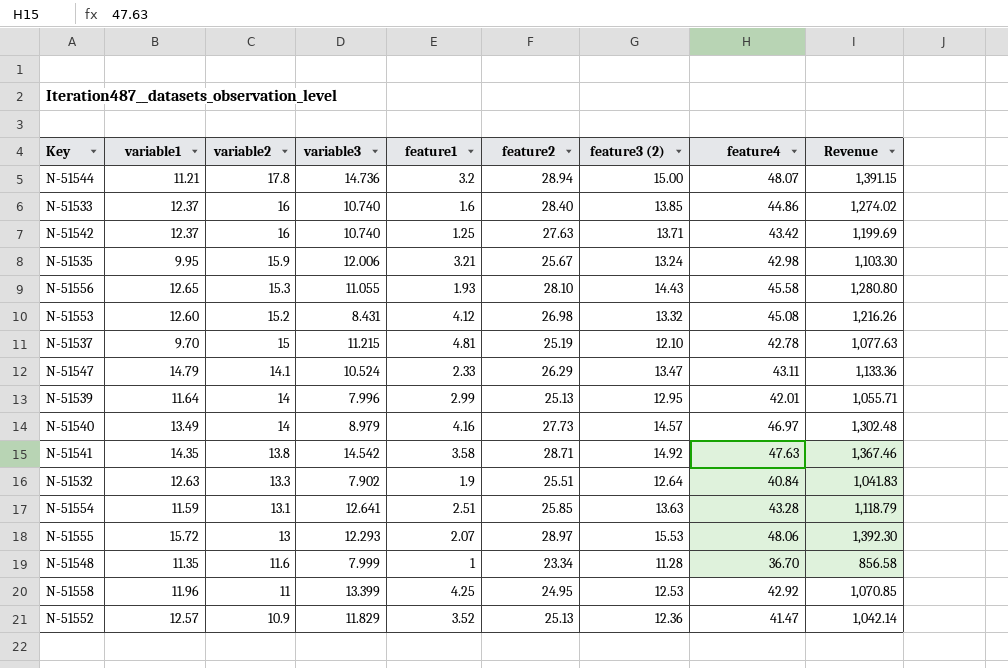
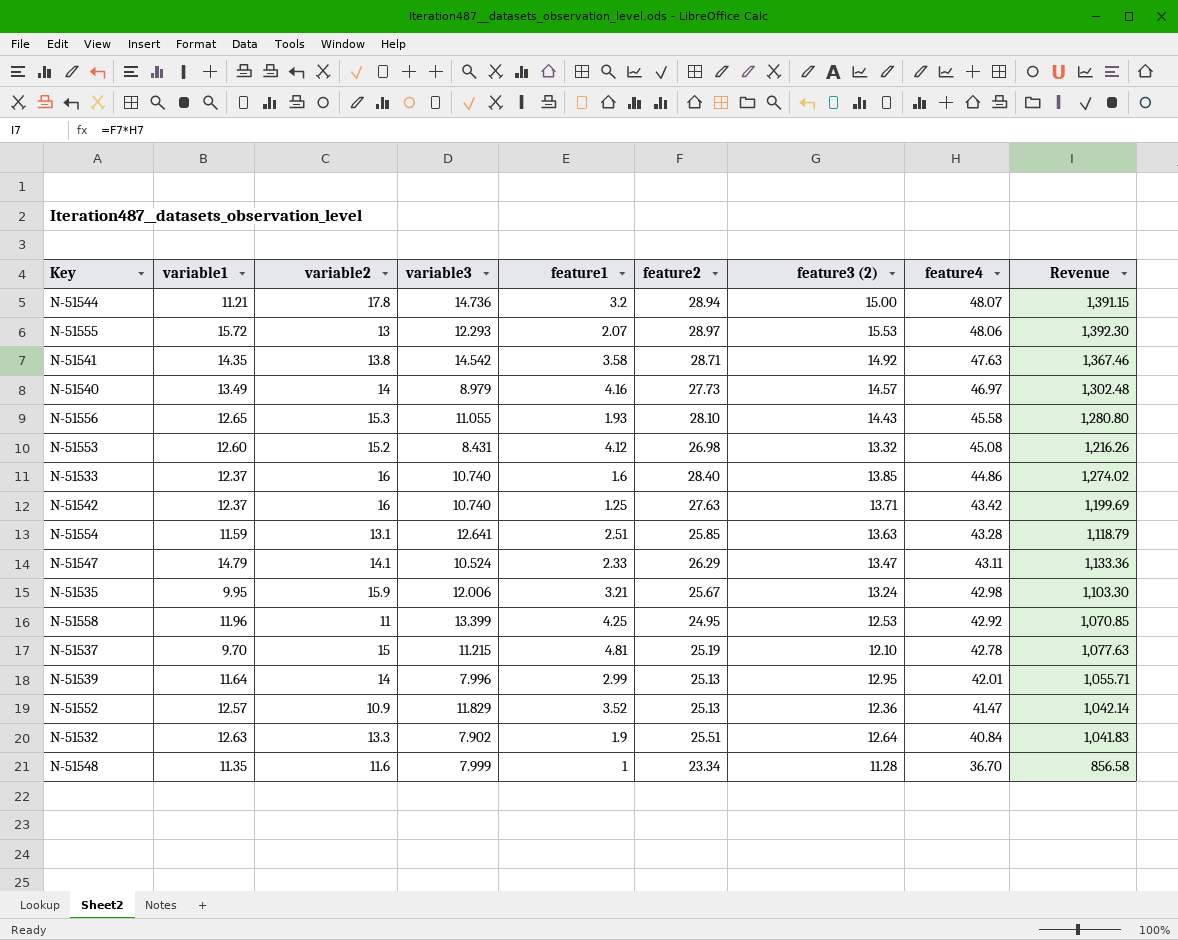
row order: variable2 descending -> feature4 descending

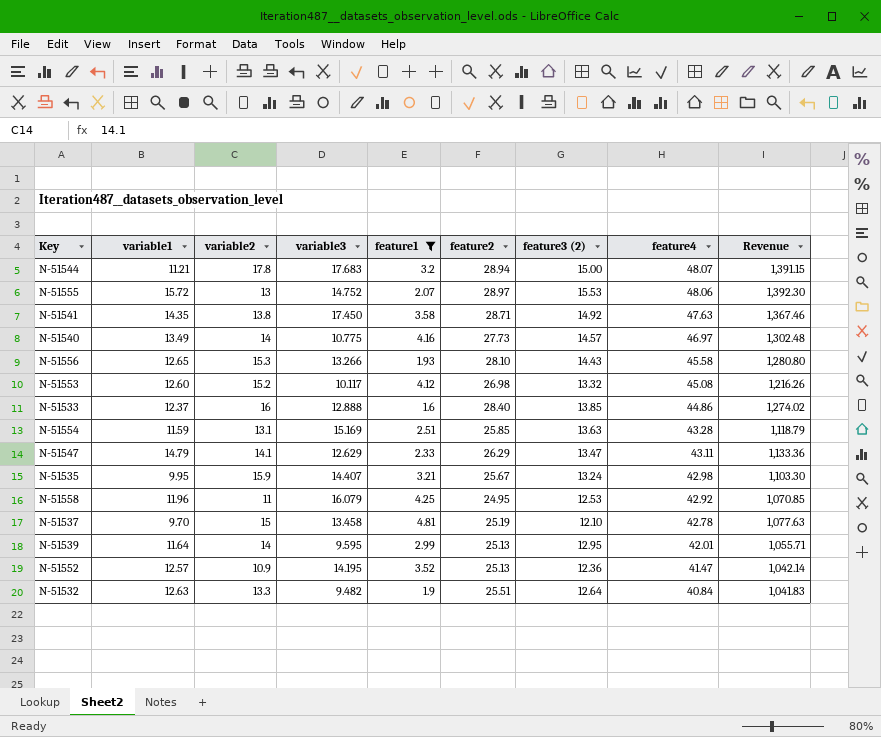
filter: none -> feature1 >= 1.6
N-51544 | variable3: 14.736 -> 17.683
N-51555 | variable3: 12.293 -> 14.752
N-51541 | variable3: 14.542 -> 17.450
N-51540 | variable3: 8.979 -> 10.775
N-51556 | variable3: 11.055 -> 13.266
N-51553 | variable3: 8.431 -> 10.117
N-51533 | variable3: 10.740 -> 12.888
N-51554 | variable3: 12.641 -> 15.169
N-51547 | variable3: 10.524 -> 12.629
N-51535 | variable3: 12.006 -> 14.407
N-51558 | variable3: 13.399 -> 16.079
N-51537 | variable3: 11.215 -> 13.458
N-51539 | variable3: 7.996 -> 9.595
N-51552 | variable3: 11.829 -> 14.195
N-51532 | variable3: 7.902 -> 9.482

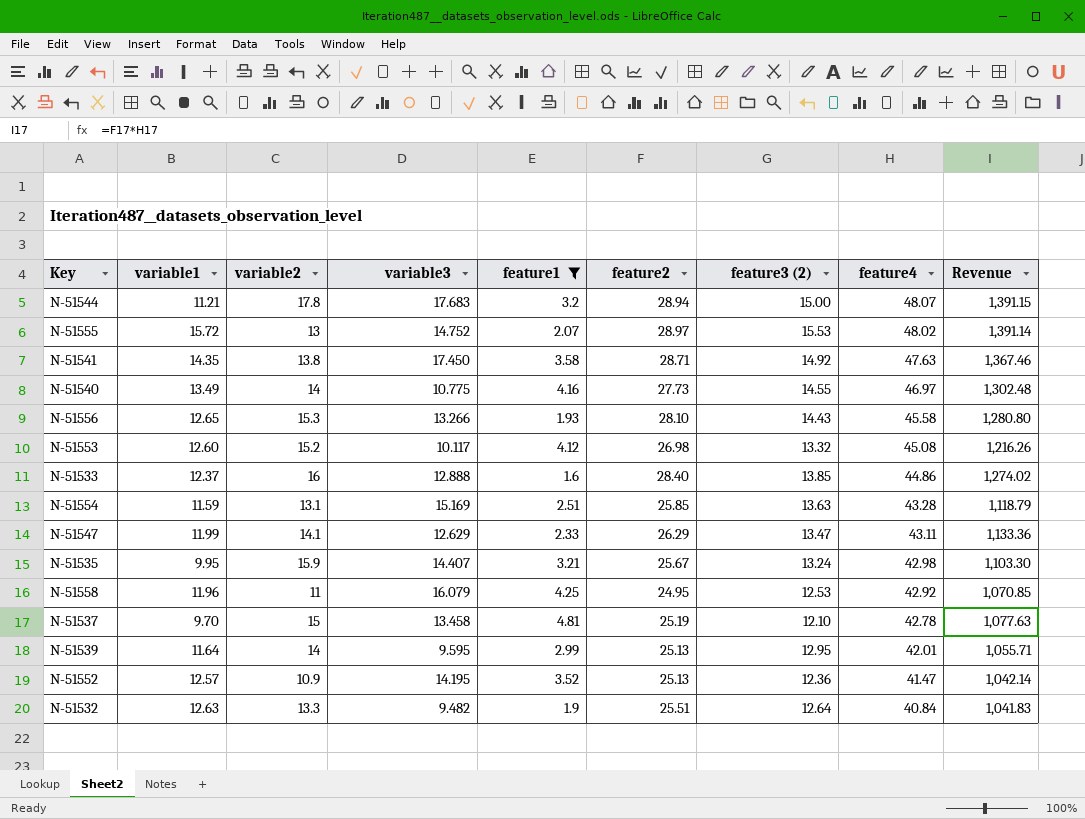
N-51555 | feature4: 48.06 -> 48.02
N-51555 | Revenue: 1,392.30 -> 1,391.14
N-51540 | feature3 (2): 14.57 -> 14.55
N-51547 | variable1: 14.79 -> 11.99

